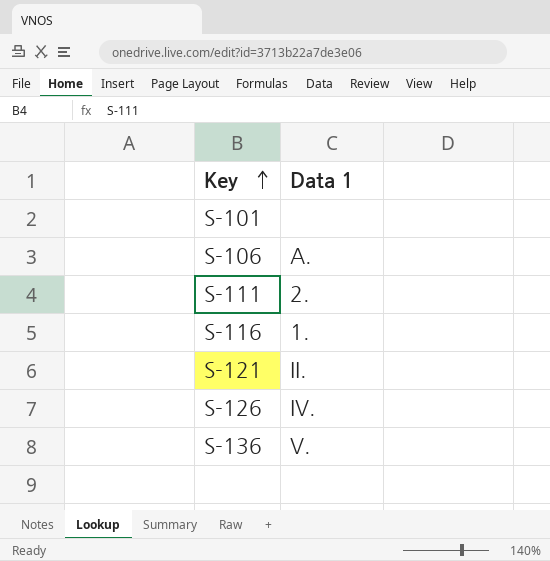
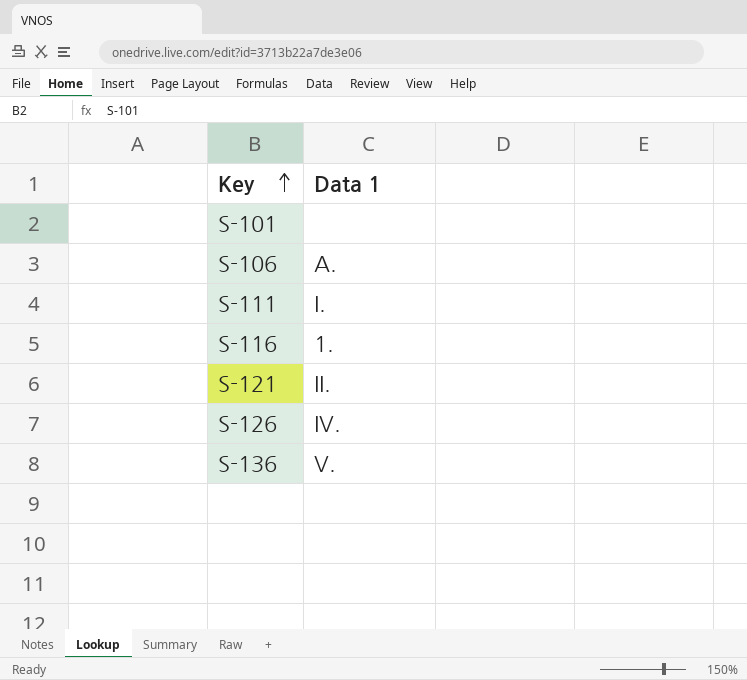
S-111 | Data 1: 2. -> I.

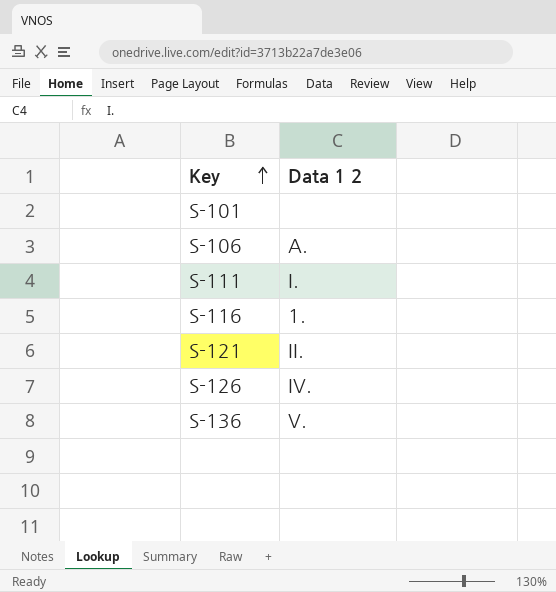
column name: Data 1 -> Data 1 2

